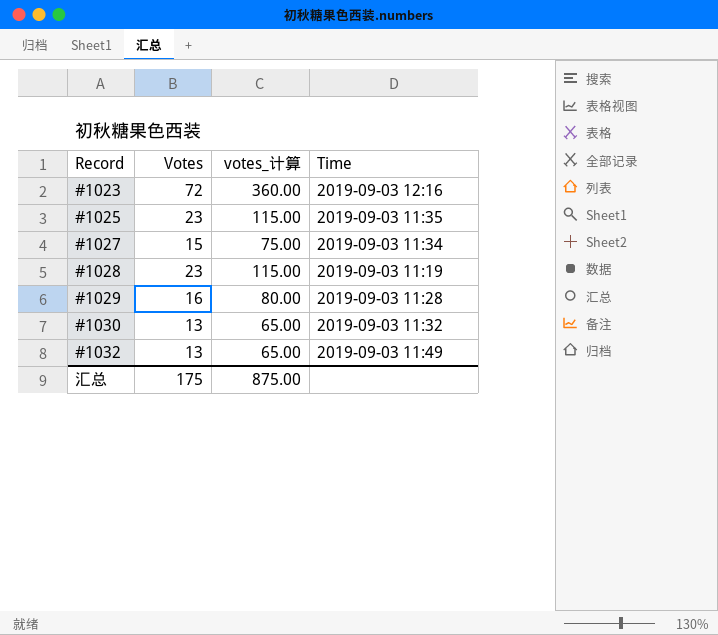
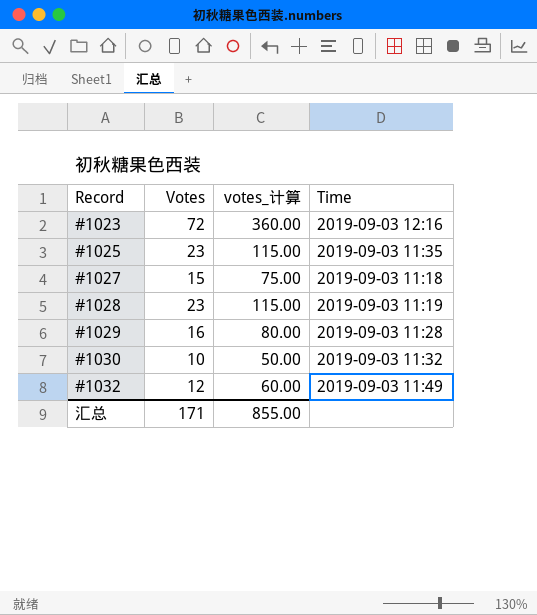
#1027 | Time: 2019-09-03 11:34 -> 2019-09-03 11:18
#1030 | Votes: 13 -> 10
#1030 | votes_计算: 65.00 -> 50.00
#1032 | Votes: 13 -> 12
#1032 | votes_计算: 65.00 -> 60.00
汇总 | Votes: 175 -> 171
汇总 | votes_计算: 875.00 -> 855.00

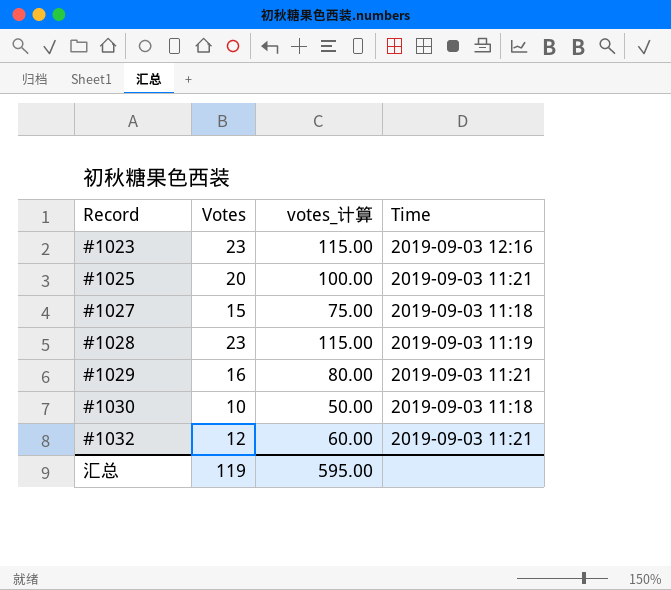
#1023 | Votes: 72 -> 23
#1023 | votes_计算: 360.00 -> 115.00
#1025 | Votes: 23 -> 20
#1025 | votes_计算: 115.00 -> 100.00
#1025 | Time: 2019-09-03 11:35 -> 2019-09-03 11:21
#1029 | Time: 2019-09-03 11:28 -> 2019-09-03 11:21
#1030 | Time: 2019-09-03 11:32 -> 2019-09-03 11:18
#1032 | Time: 2019-09-03 11:49 -> 2019-09-03 11:21
汇总 | Votes: 171 -> 119
汇总 | votes_计算: 855.00 -> 595.00

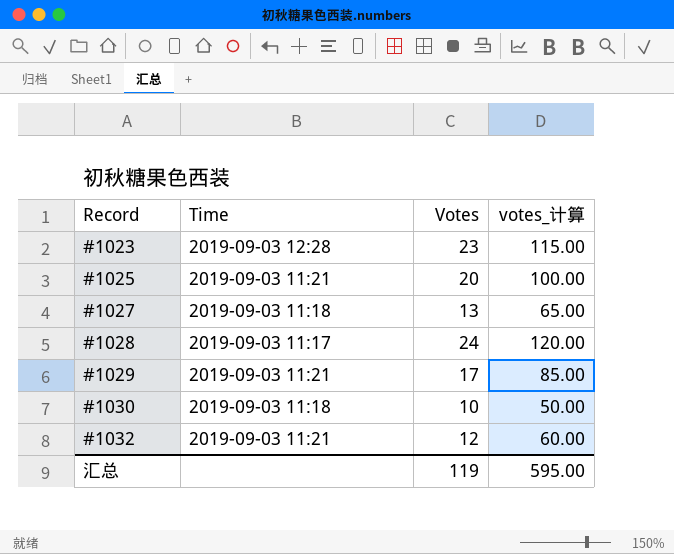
column Time | position: 4 -> 2
#1023 | Time: 2019-09-03 12:16 -> 2019-09-03 12:28
#1027 | Votes: 15 -> 13
#1027 | votes_计算: 75.00 -> 65.00
#1028 | Time: 2019-09-03 11:19 -> 2019-09-03 11:17
#1028 | Votes: 23 -> 24
#1028 | votes_计算: 115.00 -> 120.00
#1029 | Votes: 16 -> 17
#1029 | votes_计算: 80.00 -> 85.00

